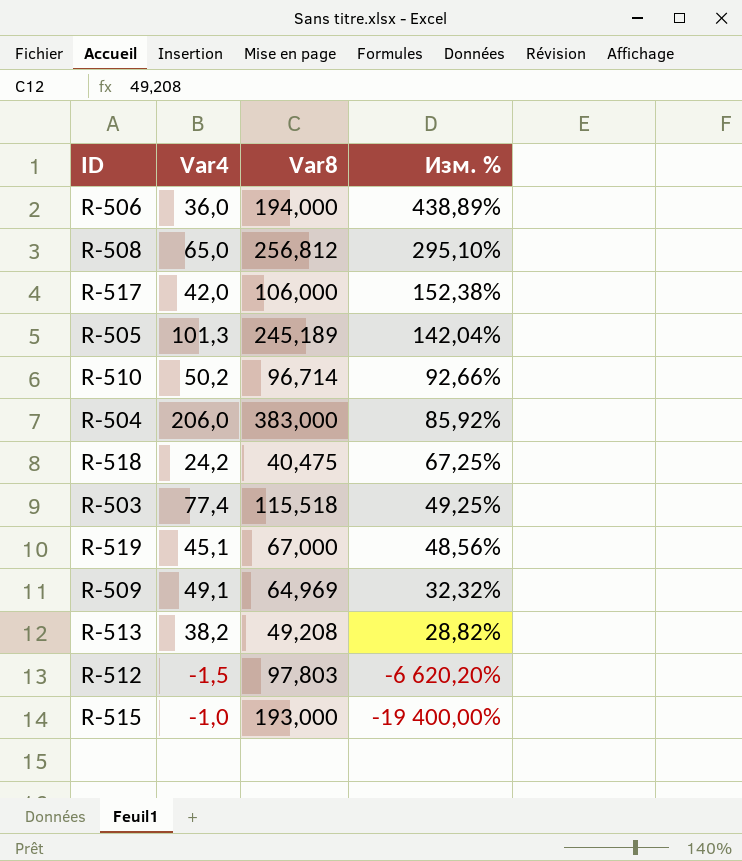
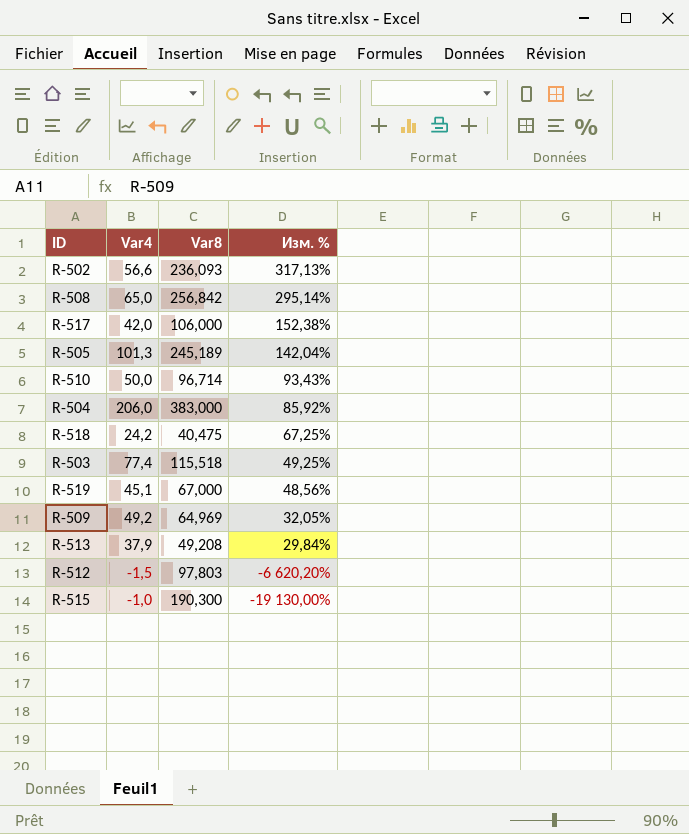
row R-506: 36,0 | 194,000 | 438,89% -> none
row R-502: none -> 56,6 | 236,093 | 317,13%
R-508 | Var8: 256,812 -> 256,842
R-508 | Изм. %: 295,10% -> 295,14%
R-510 | Var4: 50,2 -> 50,0
R-510 | Изм. %: 92,66% -> 93,43%
R-509 | Var4: 49,1 -> 49,2
R-509 | Изм. %: 32,32% -> 32,05%
R-513 | Var4: 38,2 -> 37,9
R-513 | Изм. %: 28,82% -> 29,84%
R-515 | Var8: 193,000 -> 190,300
R-515 | Изм. %: -19 400,00% -> -19 130,00%

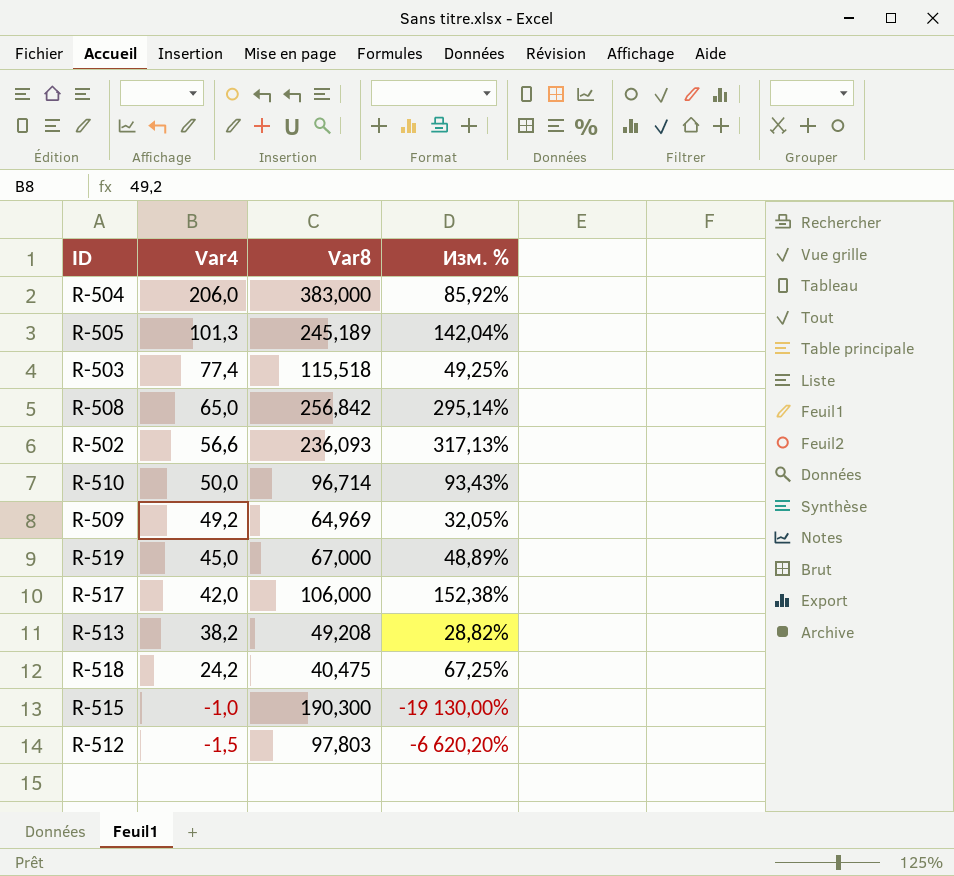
row order: Изм. % descending -> Var4 descending
R-519 | Var4: 45,1 -> 45,0
R-519 | Изм. %: 48,56% -> 48,89%
R-513 | Var4: 37,9 -> 38,2
R-513 | Изм. %: 29,84% -> 28,82%

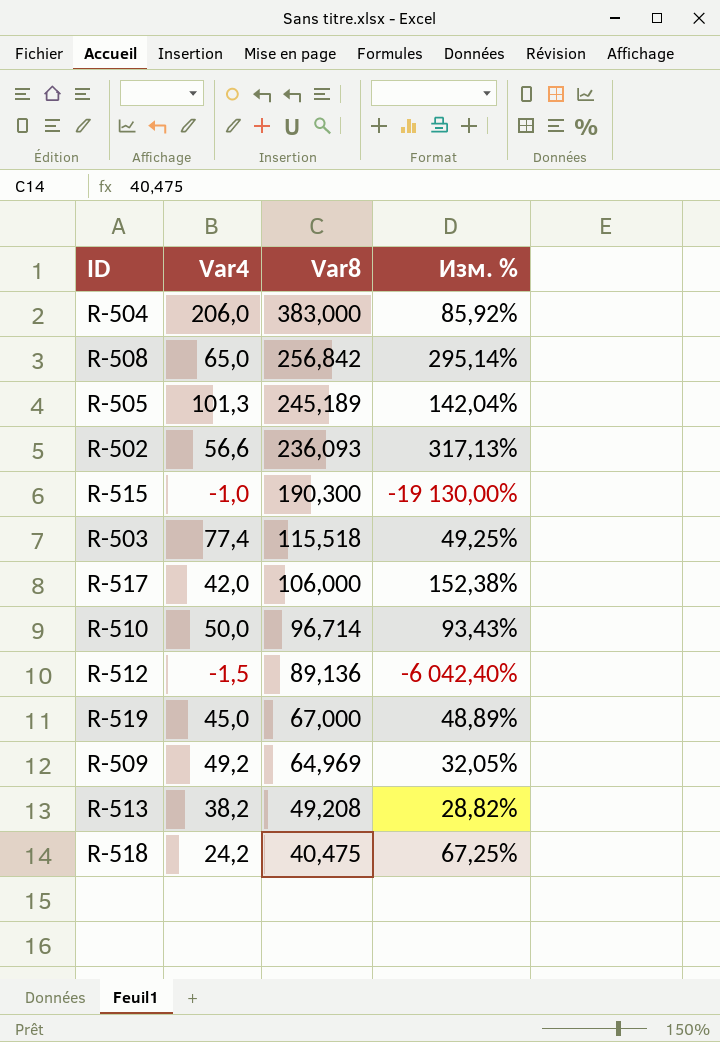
row order: Var4 descending -> Var8 descending
R-512 | Var8: 97,803 -> 89,136
R-512 | Изм. %: -6 620,20% -> -6 042,40%

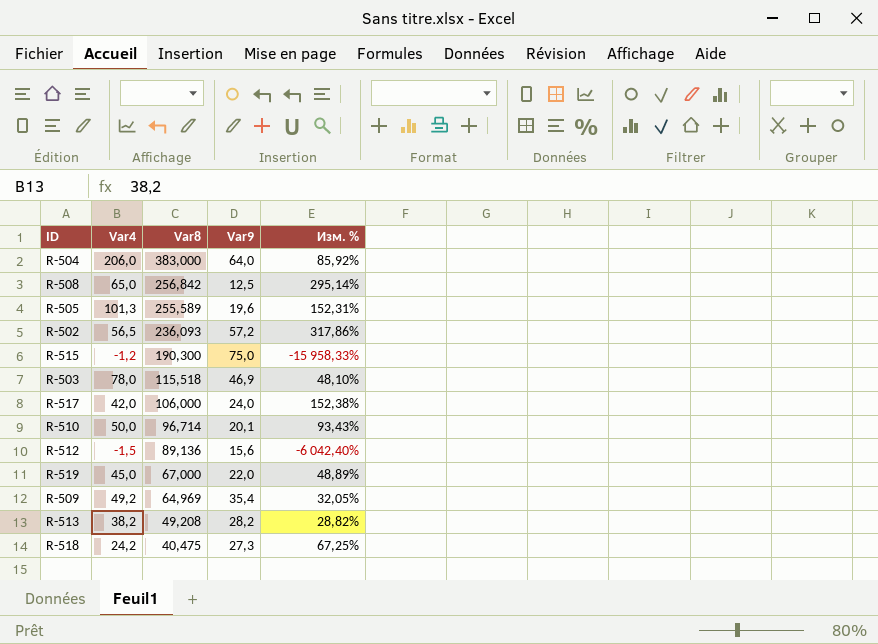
column Var9 | position: none -> 4
R-505 | Var8: 245,189 -> 255,589
R-505 | Изм. %: 142,04% -> 152,31%
R-502 | Var4: 56,6 -> 56,5
R-502 | Изм. %: 317,13% -> 317,86%
R-515 | Var4: -1,0 -> -1,2
R-515 | Изм. %: -19 130,00% -> -15 958,33%
R-503 | Var4: 77,4 -> 78,0
R-503 | Изм. %: 49,25% -> 48,10%

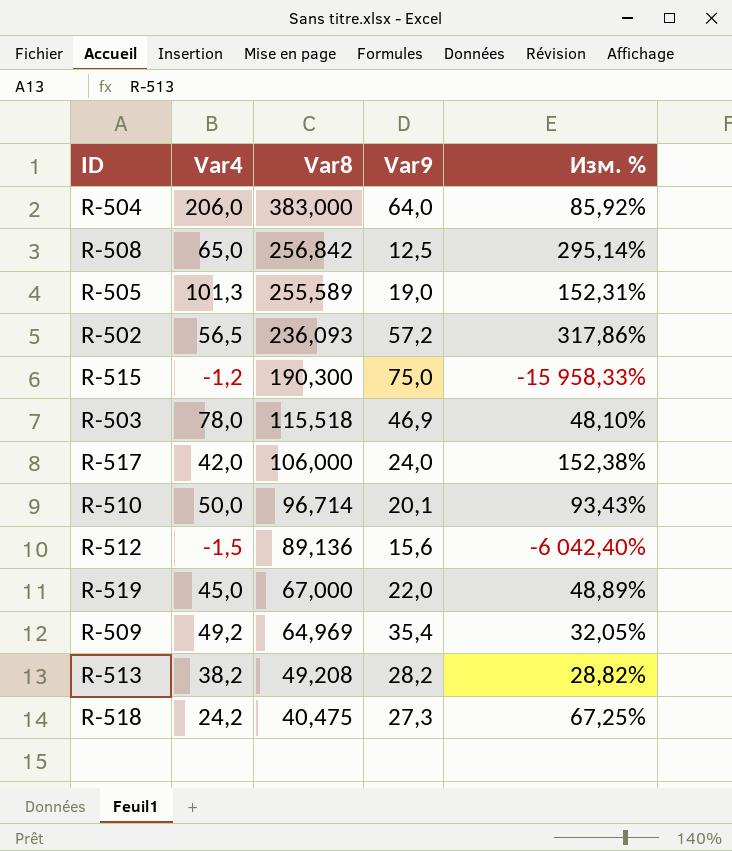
R-505 | Var9: 19,6 -> 19,0

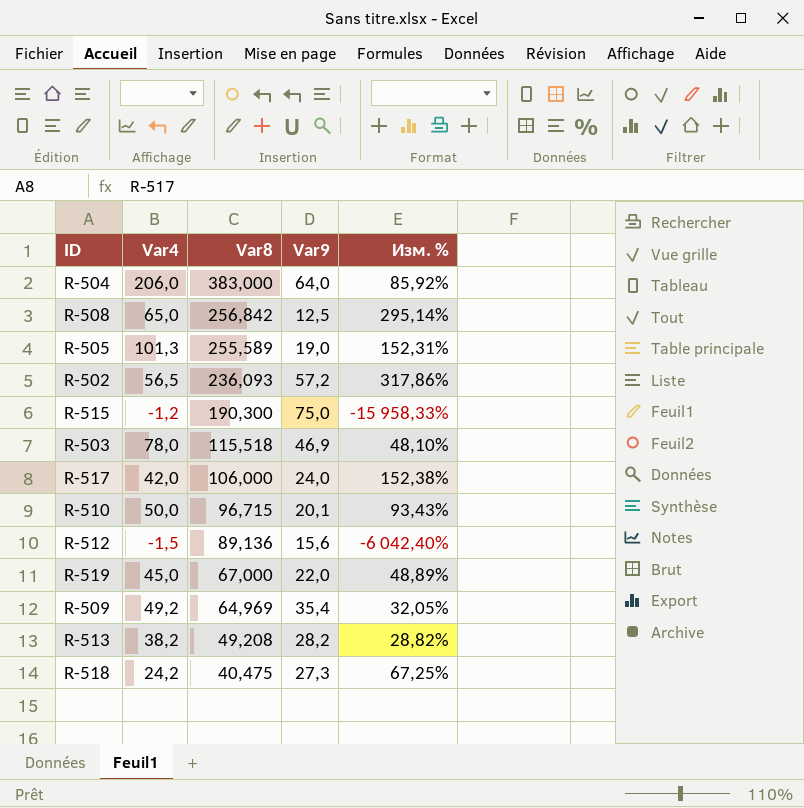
R-510 | Var8: 96,714 -> 96,715

